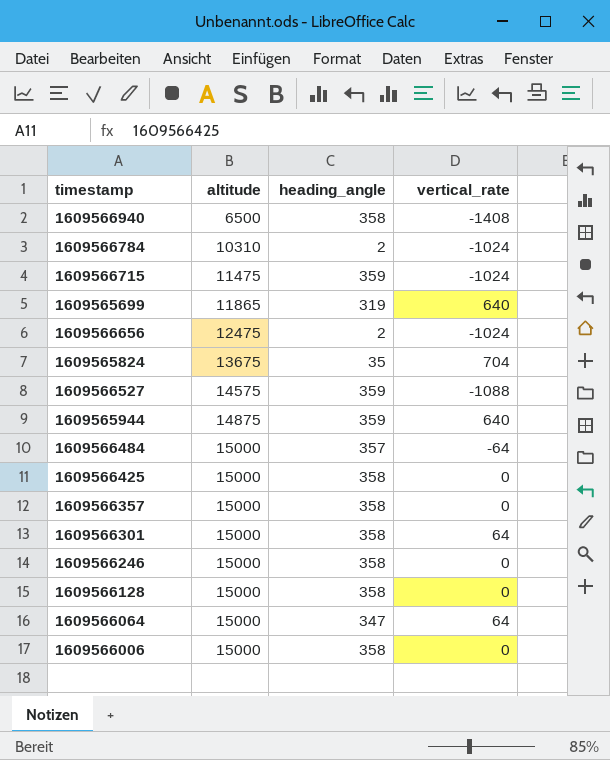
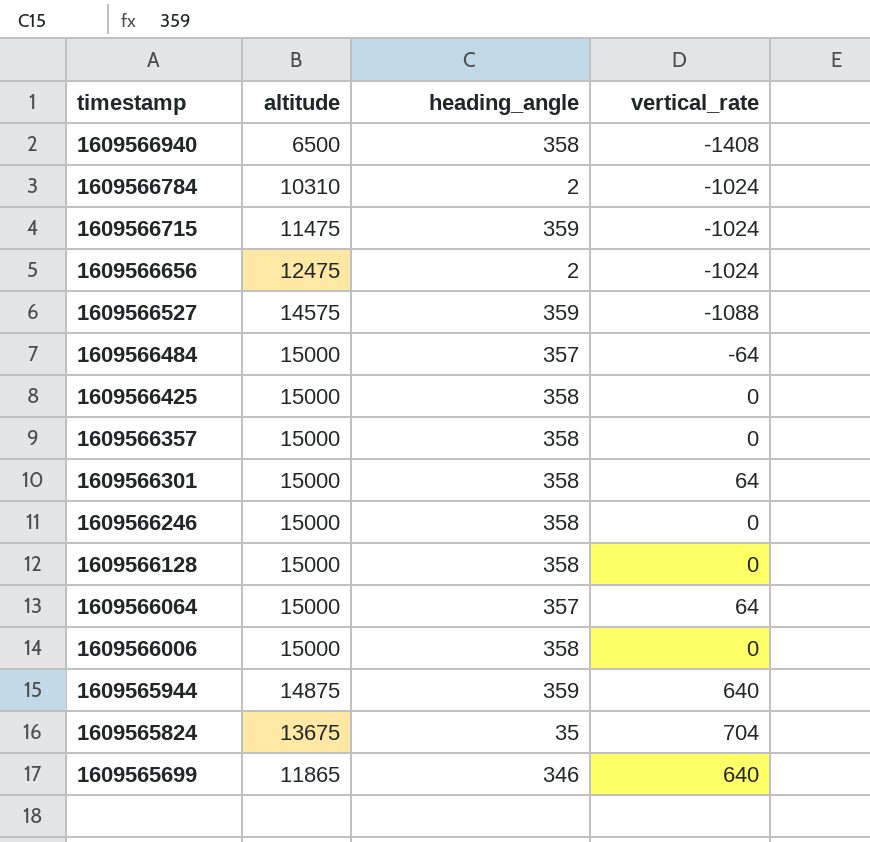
row order: altitude ascending -> timestamp descending
1609566064 | heading_angle: 347 -> 357
1609565699 | heading_angle: 319 -> 346

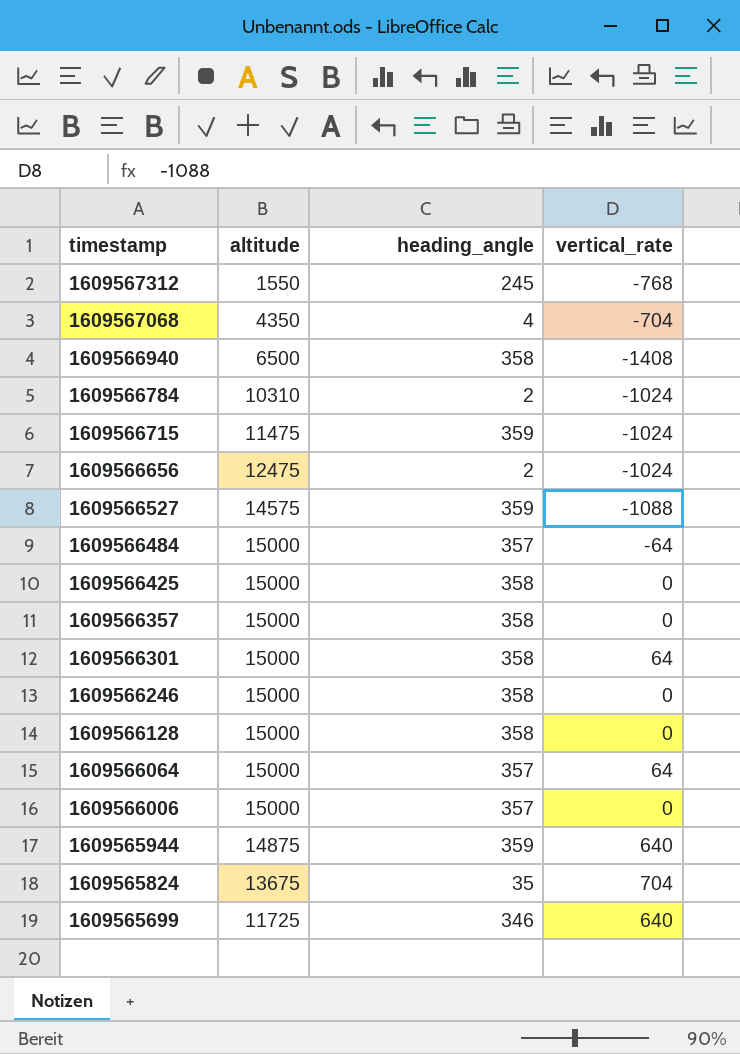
row 1609567312: none -> 1550 | 245 | -768
row 1609567068: none -> 4350 | 4 | -704
1609566006 | heading_angle: 358 -> 357
1609565699 | altitude: 11865 -> 11725

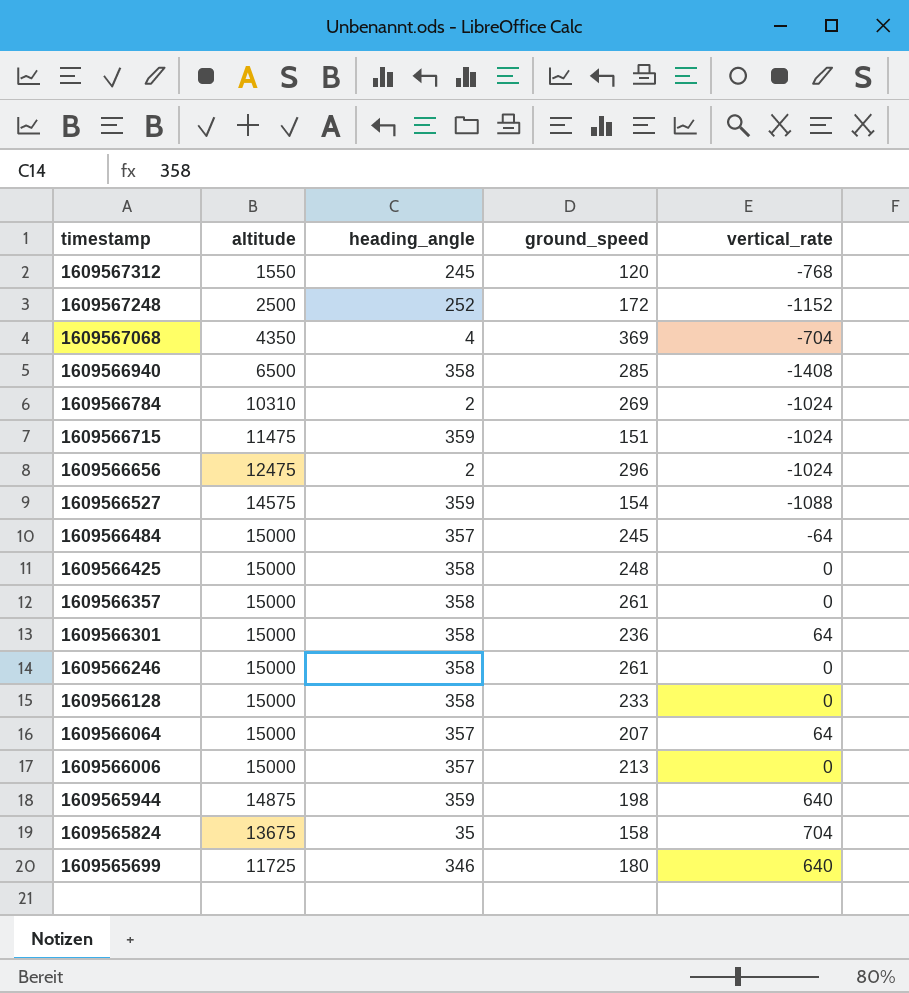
column ground_speed | position: none -> 4
row 1609567248: none -> 2500 | 252 | 172 | -1152

